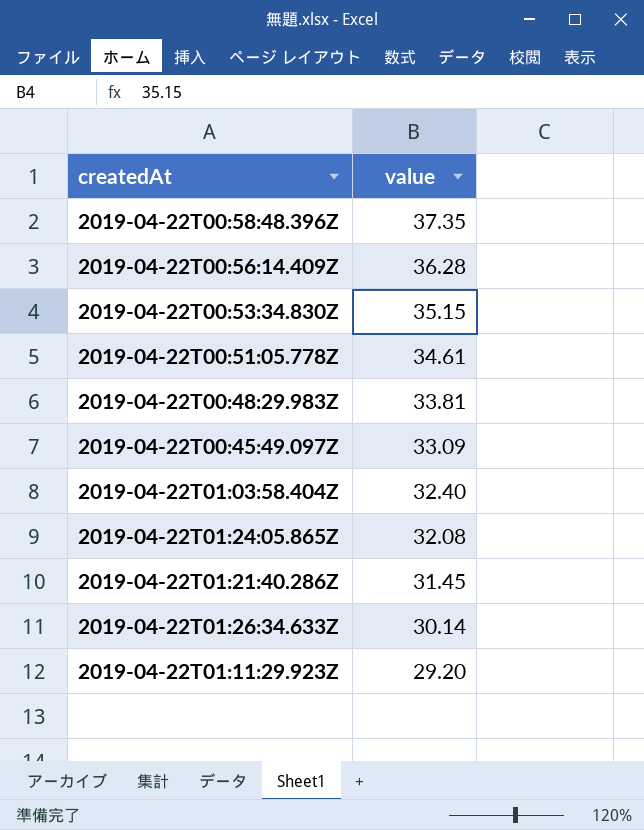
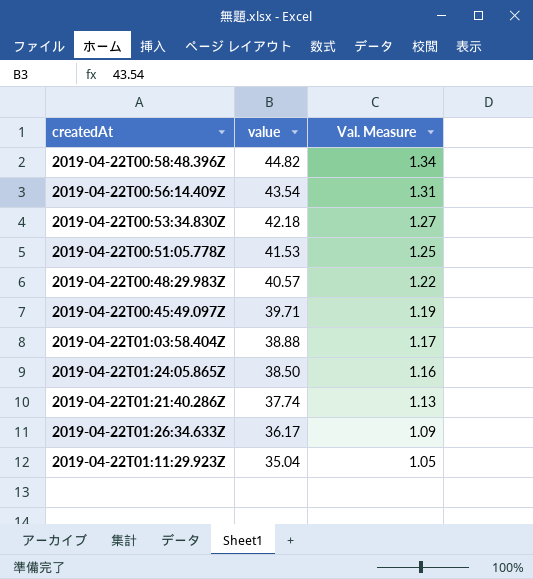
column Val. Measure | formula: none -> [value] * 0.03
2019-04-22T00:58:48.396Z | value: 37.35 -> 44.82
2019-04-22T00:56:14.409Z | value: 36.28 -> 43.54
2019-04-22T00:53:34.830Z | value: 35.15 -> 42.18
2019-04-22T00:51:05.778Z | value: 34.61 -> 41.53
2019-04-22T00:48:29.983Z | value: 33.81 -> 40.57
2019-04-22T00:45:49.097Z | value: 33.09 -> 39.71
2019-04-22T01:03:58.404Z | value: 32.40 -> 38.88
2019-04-22T01:24:05.865Z | value: 32.08 -> 38.50
2019-04-22T01:21:40.286Z | value: 31.45 -> 37.74
2019-04-22T01:26:34.633Z | value: 30.14 -> 36.17
2019-04-22T01:11:29.923Z | value: 29.20 -> 35.04

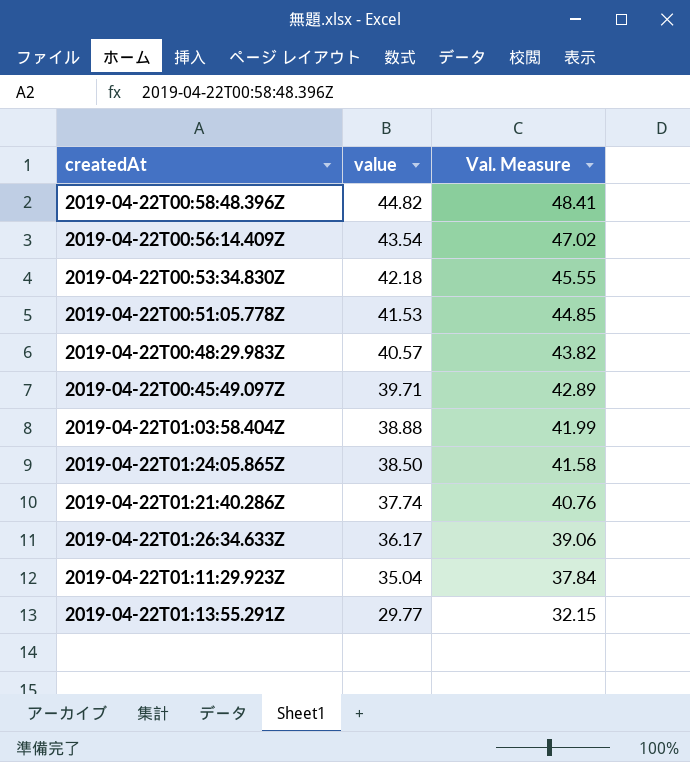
column Val. Measure | formula: [value] * 0.03 -> [value] * 1.08
row 2019-04-22T01:13:55.291Z: none -> 29.77 | 32.15

